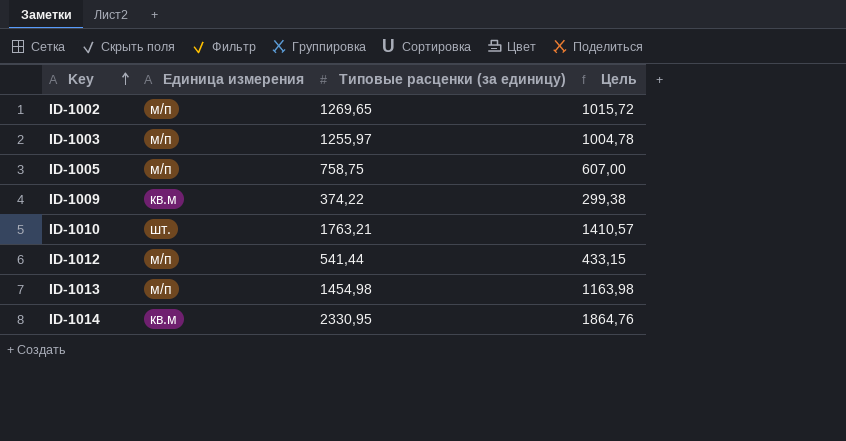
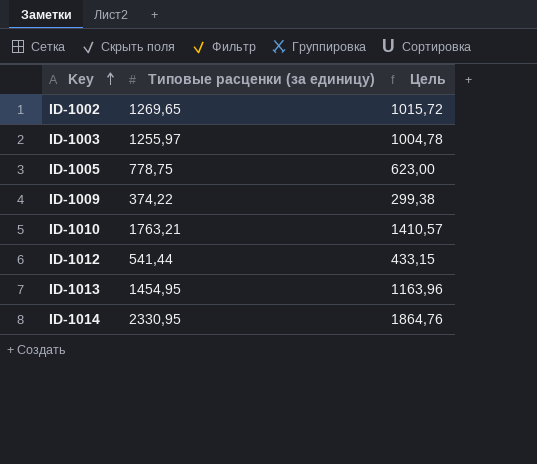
column Единица измерения | position: 2 -> none
ID-1005 | Типовые расценки (за единицу): 758,75 -> 778,75
ID-1005 | Цель: 607,00 -> 623,00
ID-1013 | Типовые расценки (за единицу): 1454,98 -> 1454,95
ID-1013 | Цель: 1163,98 -> 1163,96

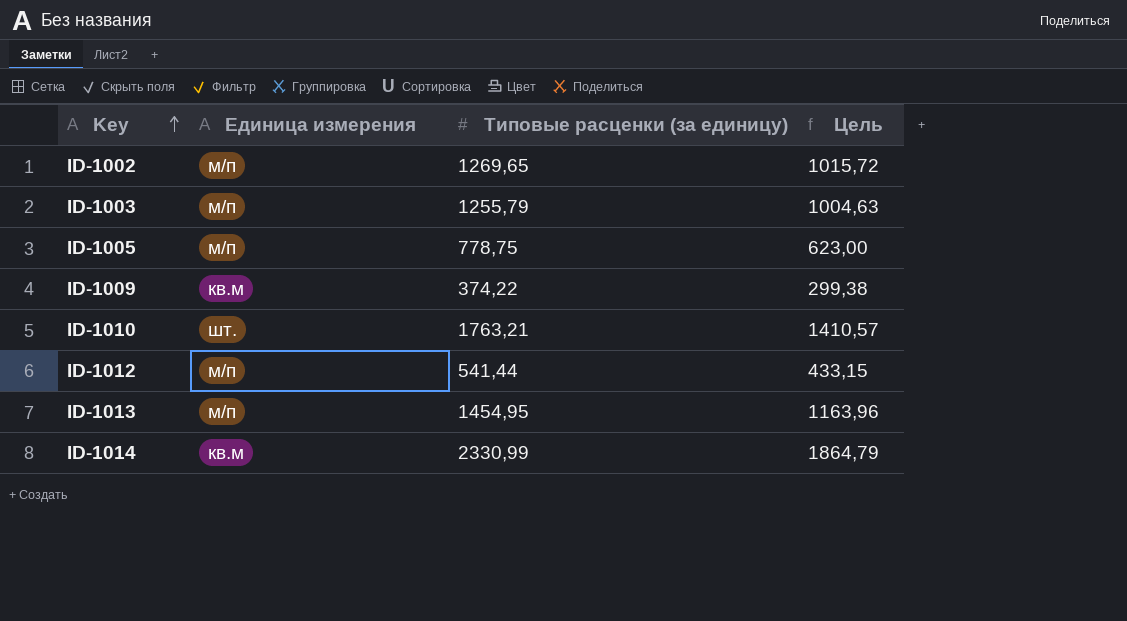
column Единица измерения | position: none -> 2
ID-1003 | Типовые расценки (за единицу): 1255,97 -> 1255,79
ID-1003 | Цель: 1004,78 -> 1004,63
ID-1014 | Типовые расценки (за единицу): 2330,95 -> 2330,99
ID-1014 | Цель: 1864,76 -> 1864,79

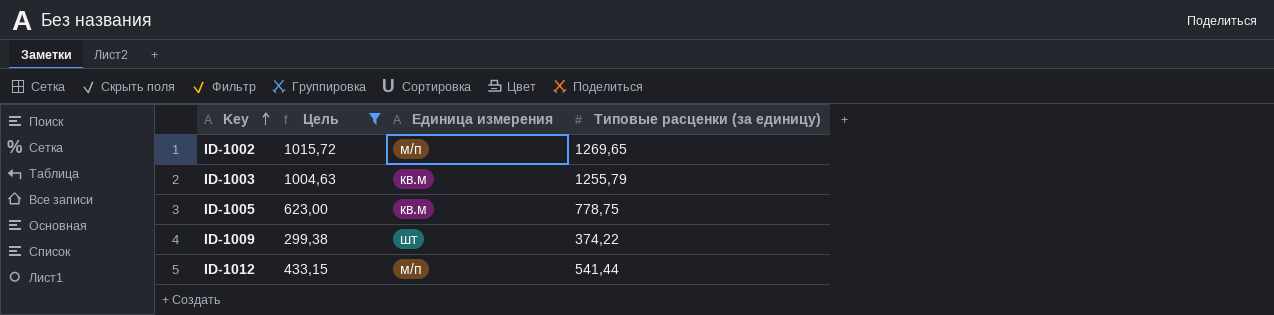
filter: none -> Цель <= 1015,72
column Цель | position: 4 -> 2
ID-1003 | Единица измерения: м/п -> кв.м
ID-1005 | Единица измерения: м/п -> кв.м
ID-1009 | Единица измерения: кв.м -> шт

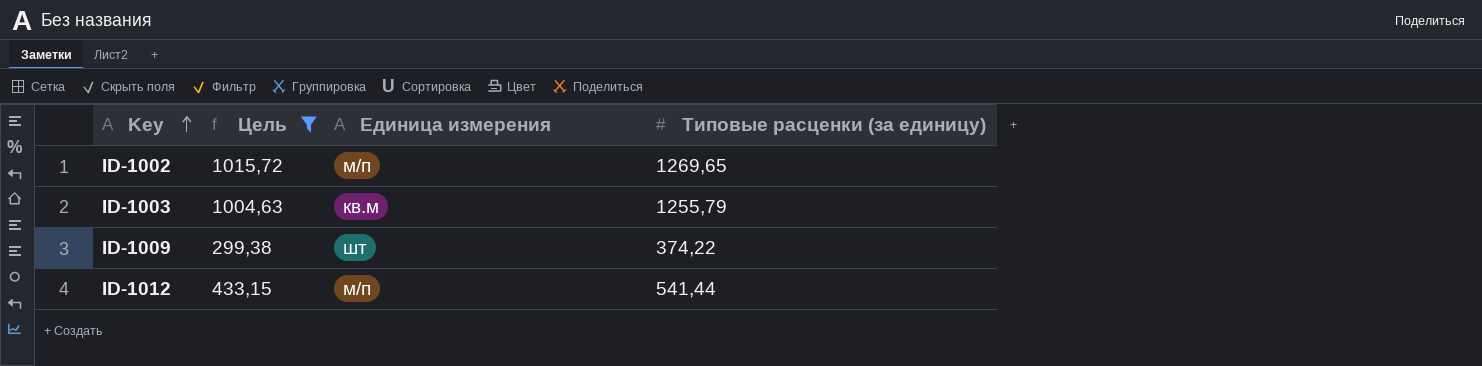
row ID-1005: 623,00 | кв.м | 778,75 -> none

